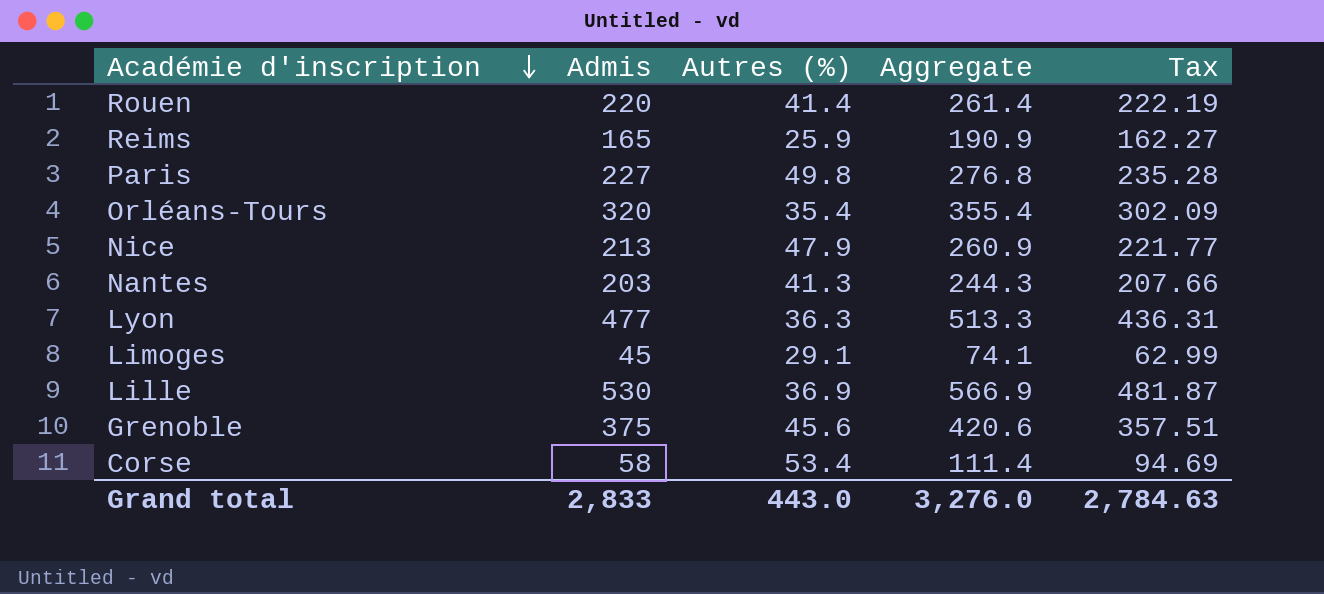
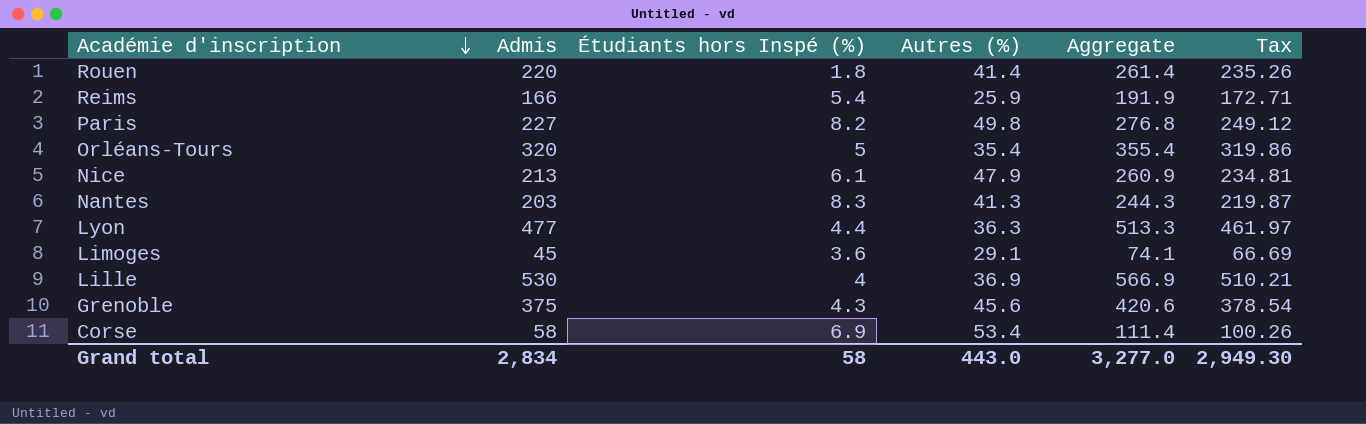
column Étudiants hors Inspé (%) | position: none -> 3
column Tax | formula: [Aggregate] * 0.85 -> [Aggregate] * 0.9
Reims | Admis: 165 -> 166
Reims | Aggregate: 190.9 -> 191.9
Grand total | Admis: 2,833 -> 2,834
Grand total | Aggregate: 3,276.0 -> 3,277.0
Grand total | Tax: 2,784.63 -> 2,949.30

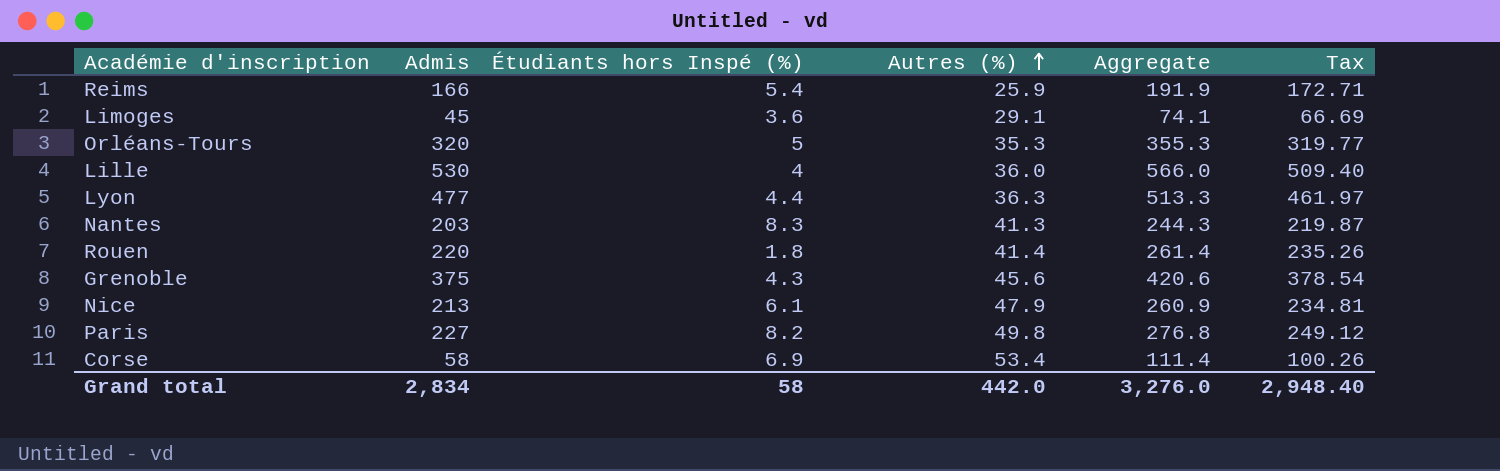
row order: Académie d'inscription descending -> Autres (%) ascending
Orléans-Tours | Autres (%): 35.4 -> 35.3
Orléans-Tours | Aggregate: 355.4 -> 355.3
Orléans-Tours | Tax: 319.86 -> 319.77
Lille | Autres (%): 36.9 -> 36.0
Lille | Aggregate: 566.9 -> 566.0
Lille | Tax: 510.21 -> 509.40
Grand total | Autres (%): 443.0 -> 442.0
Grand total | Aggregate: 3,277.0 -> 3,276.0
Grand total | Tax: 2,949.30 -> 2,948.40

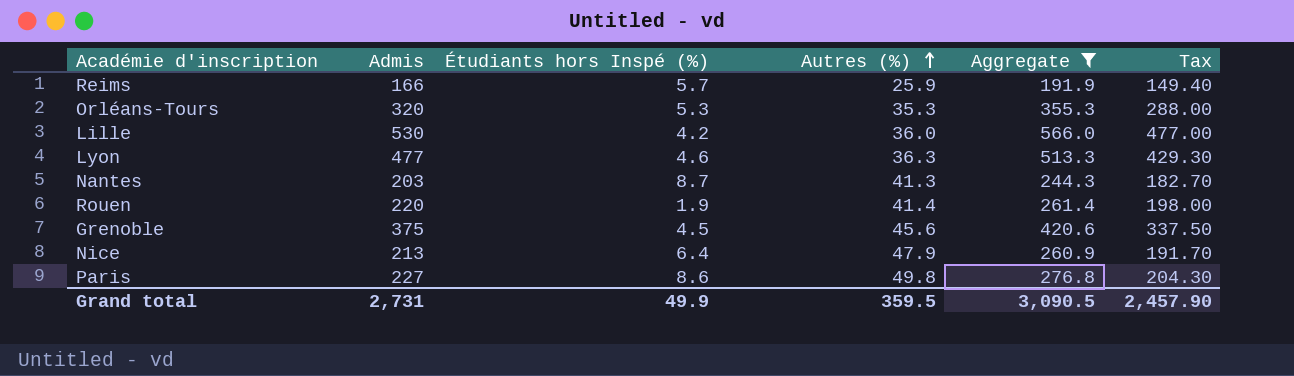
filter: none -> Aggregate >= 191.9
column Tax | formula: [Aggregate] * 0.9 -> [Admis] * 0.9
Reims | Étudiants hors Inspé (%): 5.4 -> 5.7
Orléans-Tours | Étudiants hors Inspé (%): 5 -> 5.3
Lille | Étudiants hors Inspé (%): 4 -> 4.2
Lyon | Étudiants hors Inspé (%): 4.4 -> 4.6
Nantes | Étudiants hors Inspé (%): 8.3 -> 8.7
Rouen | Étudiants hors Inspé (%): 1.8 -> 1.9
Grenoble | Étudiants hors Inspé (%): 4.3 -> 4.5
Nice | Étudiants hors Inspé (%): 6.1 -> 6.4
Paris | Étudiants hors Inspé (%): 8.2 -> 8.6
Grand total | Admis: 2,834 -> 2,731
Grand total | Étudiants hors Inspé (%): 58 -> 49.9
Grand total | Autres (%): 442.0 -> 359.5
Grand total | Aggregate: 3,276.0 -> 3,090.5
Grand total | Tax: 2,948.40 -> 2,457.90

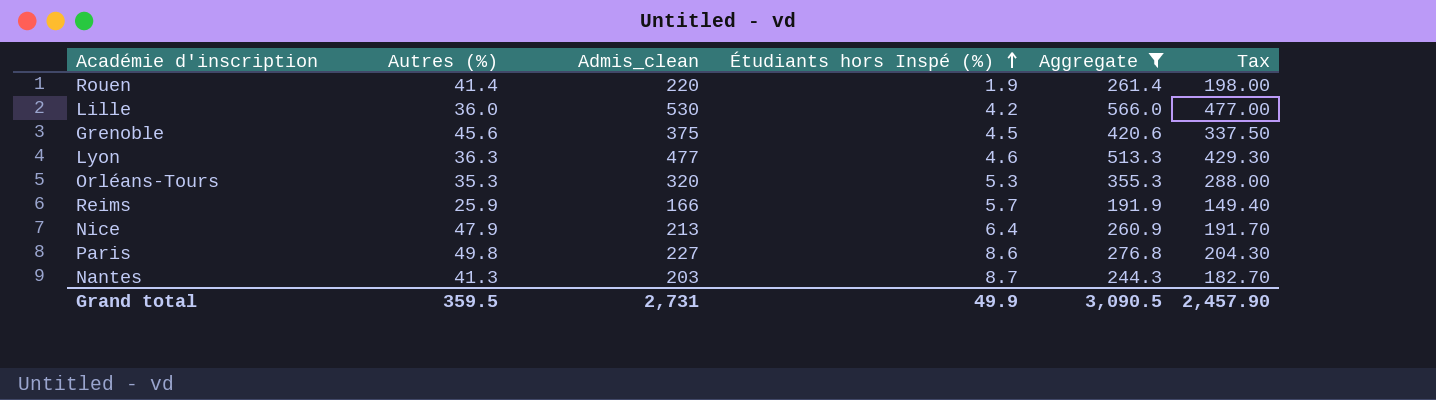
row order: Autres (%) ascending -> Étudiants hors Inspé (%) ascending
column Autres (%) | position: 4 -> 2
column name: Admis -> Admis_clean

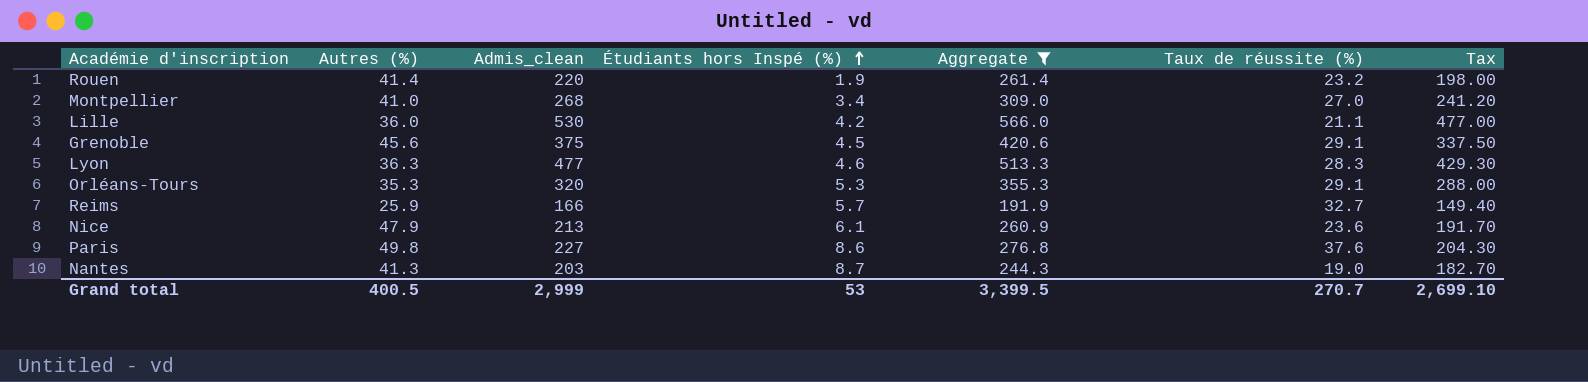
column Taux de réussite (%) | position: none -> 6
row Montpellier: none -> 41.0 | 268 | 3.4 | 309.0 | 27.0 | 241.20
Nice | Étudiants hors Inspé (%): 6.4 -> 6.1
Grand total | Autres (%): 359.5 -> 400.5
Grand total | Admis_clean: 2,731 -> 2,999
Grand total | Étudiants hors Inspé (%): 49.9 -> 53
Grand total | Aggregate: 3,090.5 -> 3,399.5
Grand total | Tax: 2,457.90 -> 2,699.10

